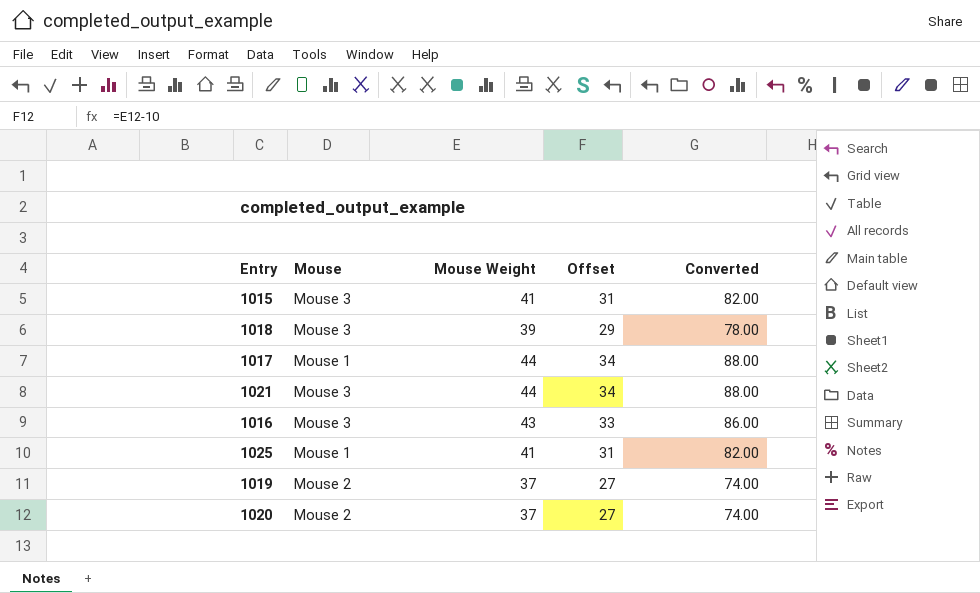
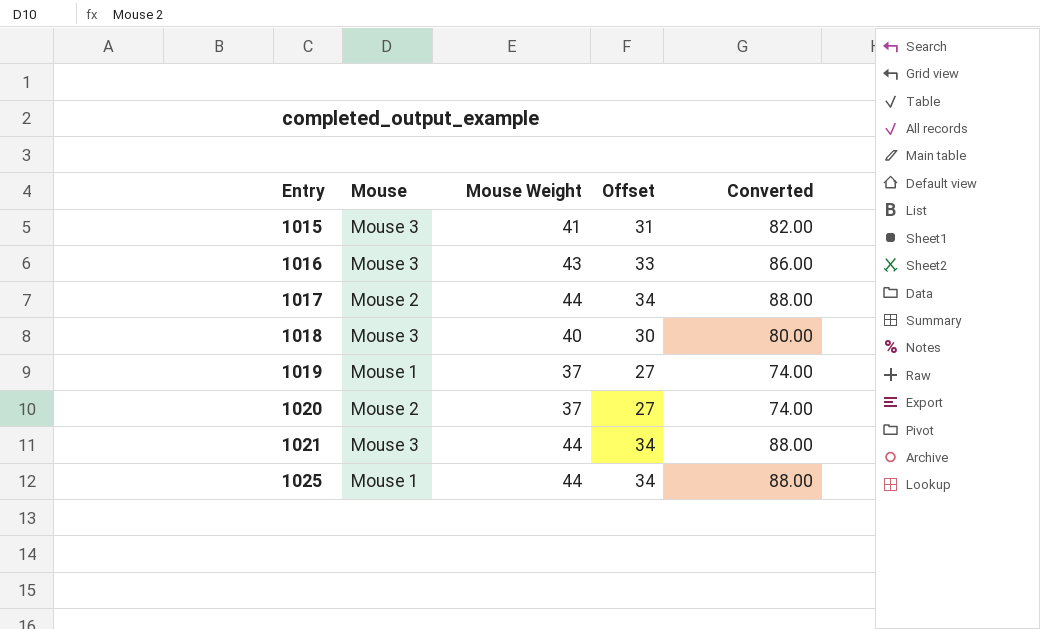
row order: none -> Entry ascending
1017 | Mouse: Mouse 1 -> Mouse 2
1018 | Mouse Weight: 39 -> 40
1018 | Offset: 29 -> 30
1018 | Converted: 78.00 -> 80.00
1019 | Mouse: Mouse 2 -> Mouse 1
1025 | Mouse Weight: 41 -> 44
1025 | Offset: 31 -> 34
1025 | Converted: 82.00 -> 88.00

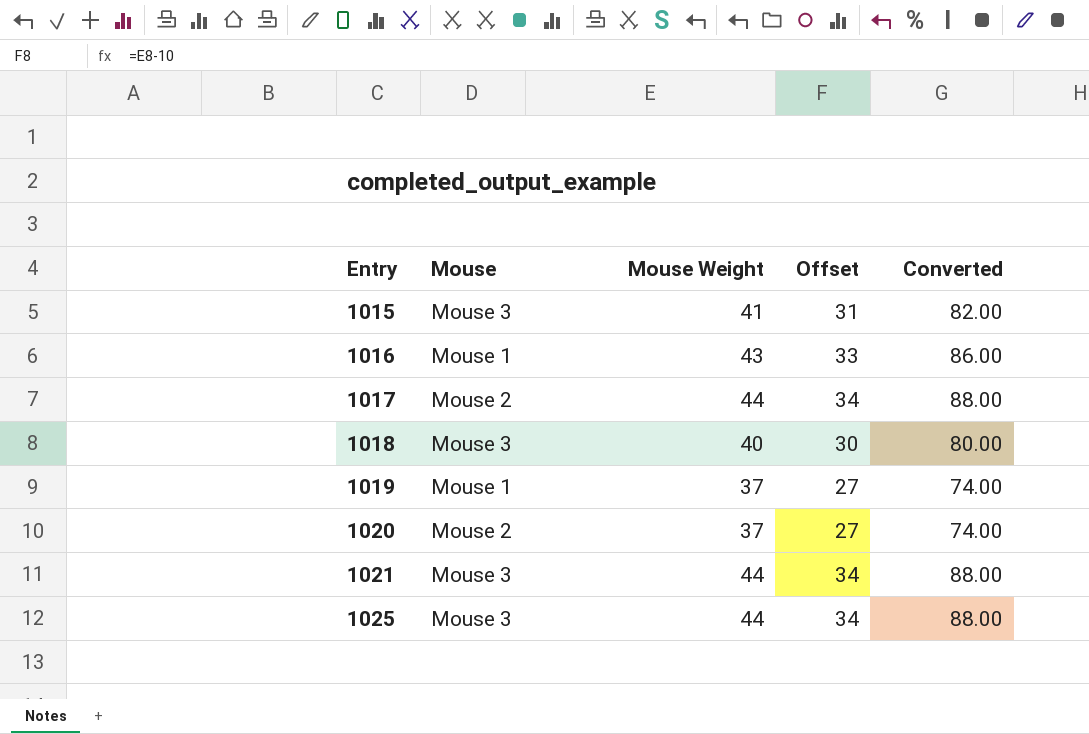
1016 | Mouse: Mouse 3 -> Mouse 1
1025 | Mouse: Mouse 1 -> Mouse 3

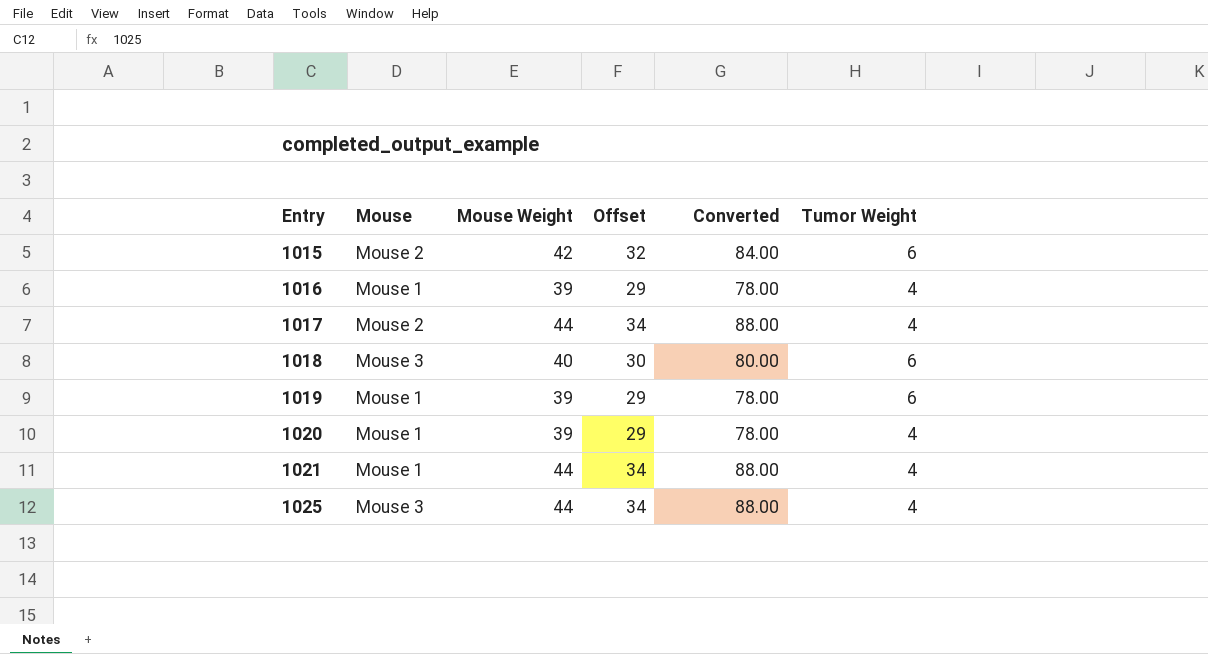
column Tumor Weight | position: none -> 6
1015 | Mouse: Mouse 3 -> Mouse 2
1015 | Mouse Weight: 41 -> 42
1015 | Offset: 31 -> 32
1015 | Converted: 82.00 -> 84.00
1016 | Mouse Weight: 43 -> 39
1016 | Offset: 33 -> 29
1016 | Converted: 86.00 -> 78.00
1019 | Mouse Weight: 37 -> 39
1019 | Offset: 27 -> 29
1019 | Converted: 74.00 -> 78.00
1020 | Mouse: Mouse 2 -> Mouse 1
1020 | Mouse Weight: 37 -> 39
1020 | Offset: 27 -> 29
1020 | Converted: 74.00 -> 78.00
1021 | Mouse: Mouse 3 -> Mouse 1

